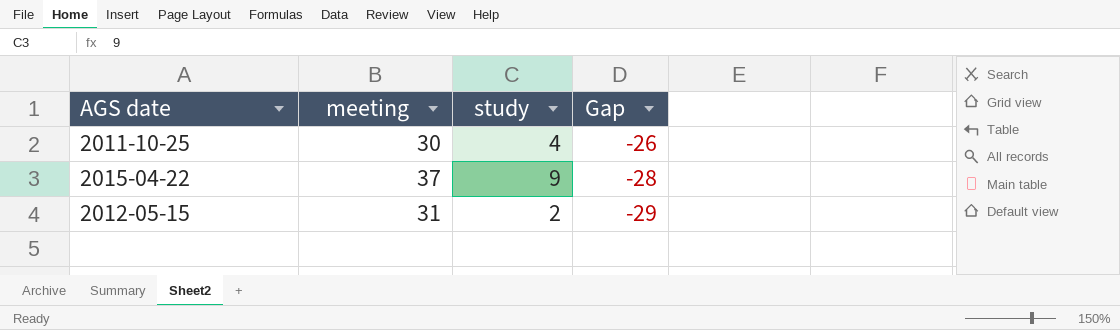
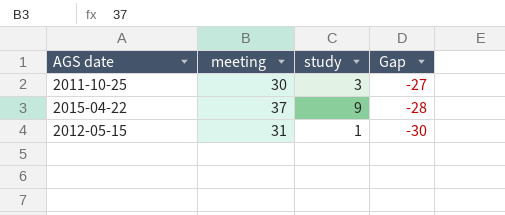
2011-10-25 | study: 4 -> 3
2011-10-25 | Gap: -26 -> -27
2012-05-15 | study: 2 -> 1
2012-05-15 | Gap: -29 -> -30

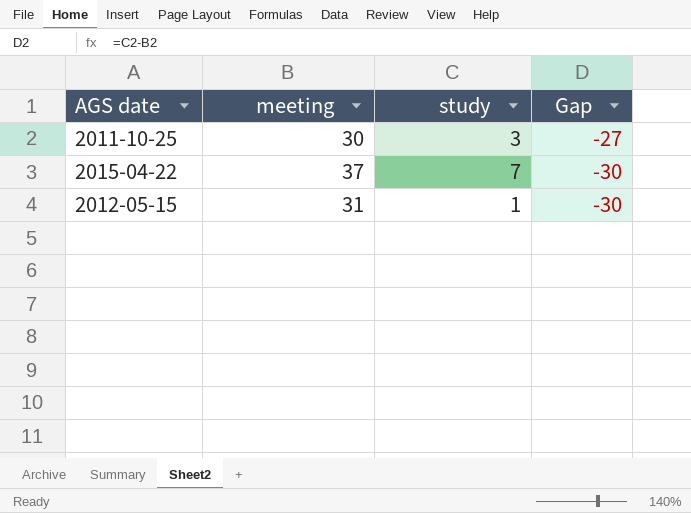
2015-04-22 | study: 9 -> 7
2015-04-22 | Gap: -28 -> -30

